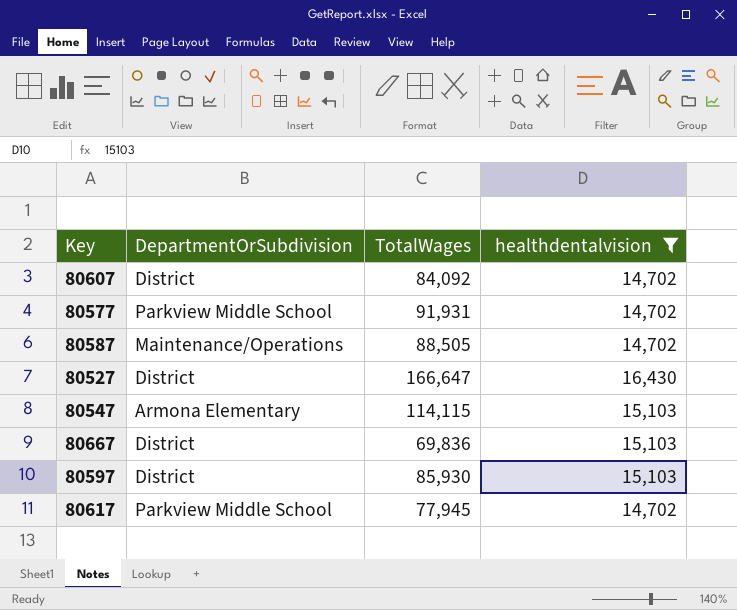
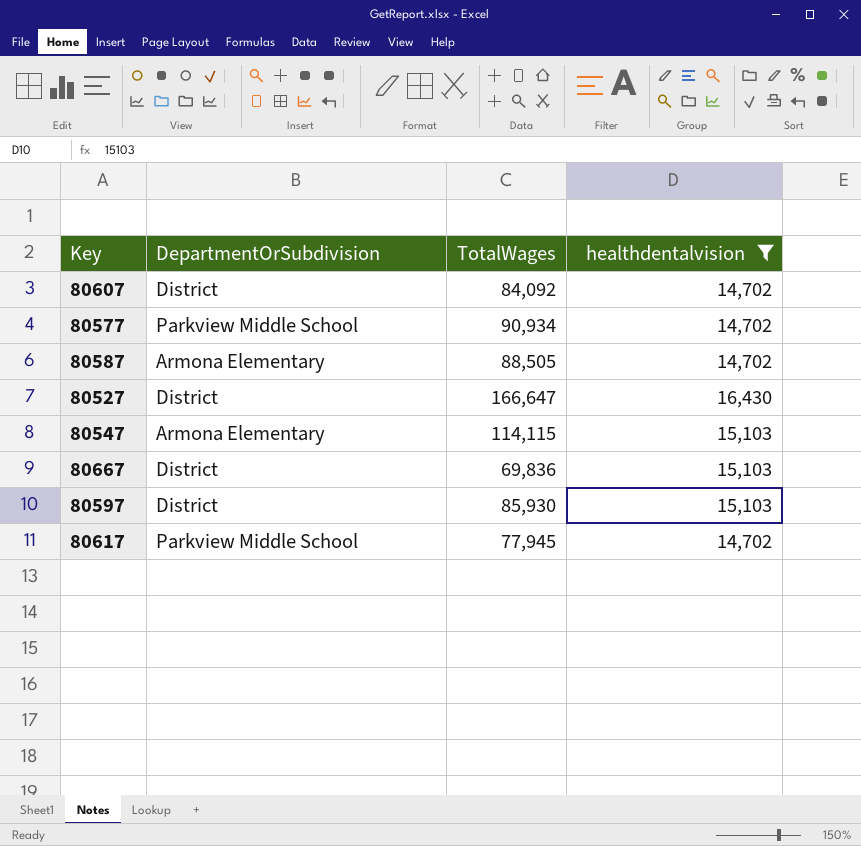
80577 | TotalWages: 91,931 -> 90,934
80587 | DepartmentOrSubdivision: Maintenance/Operations -> Armona Elementary

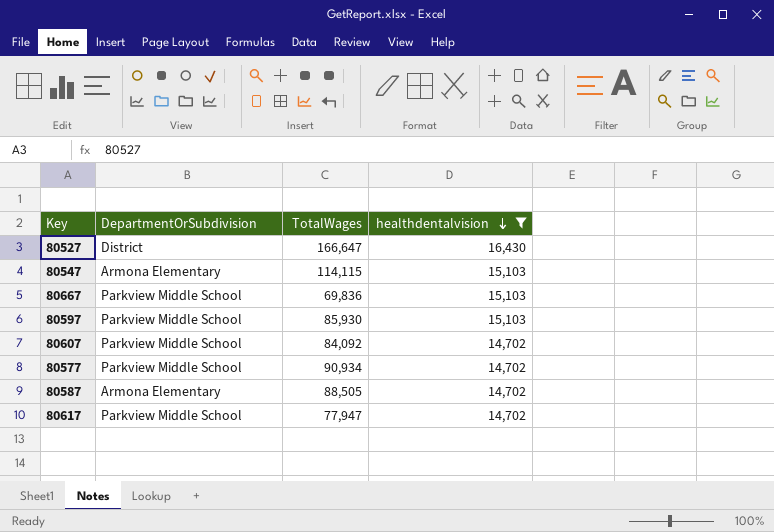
row order: none -> healthdentalvision descending
80667 | DepartmentOrSubdivision: District -> Parkview Middle School
80597 | DepartmentOrSubdivision: District -> Parkview Middle School
80607 | DepartmentOrSubdivision: District -> Parkview Middle School
80617 | TotalWages: 77,945 -> 77,947

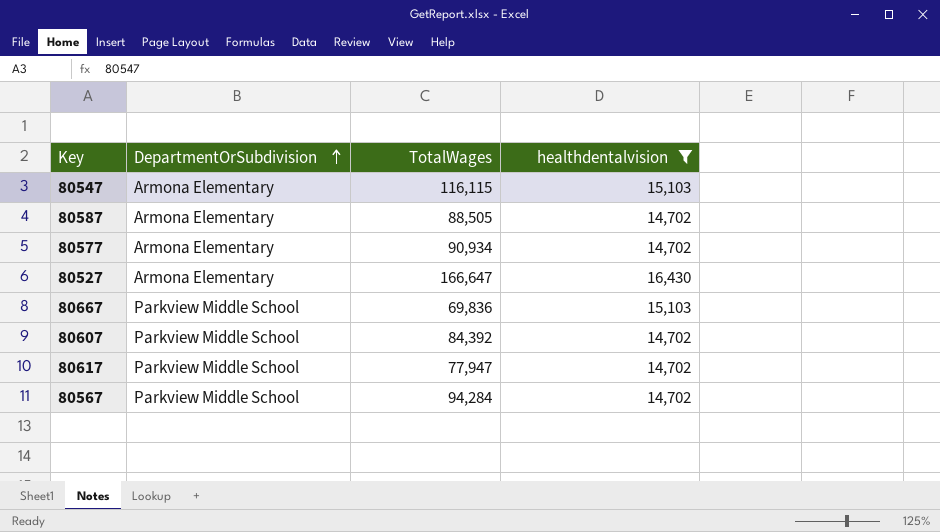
row order: healthdentalvision descending -> DepartmentOrSubdivision ascending
row 80597: Parkview Middle School | 85,930 | 15,103 -> none
80547 | TotalWages: 114,115 -> 116,115
80577 | DepartmentOrSubdivision: Parkview Middle School -> Armona Elementary
80527 | DepartmentOrSubdivision: District -> Armona Elementary
80607 | TotalWages: 84,092 -> 84,392
row 80567: none -> Parkview Middle School | 94,284 | 14,702

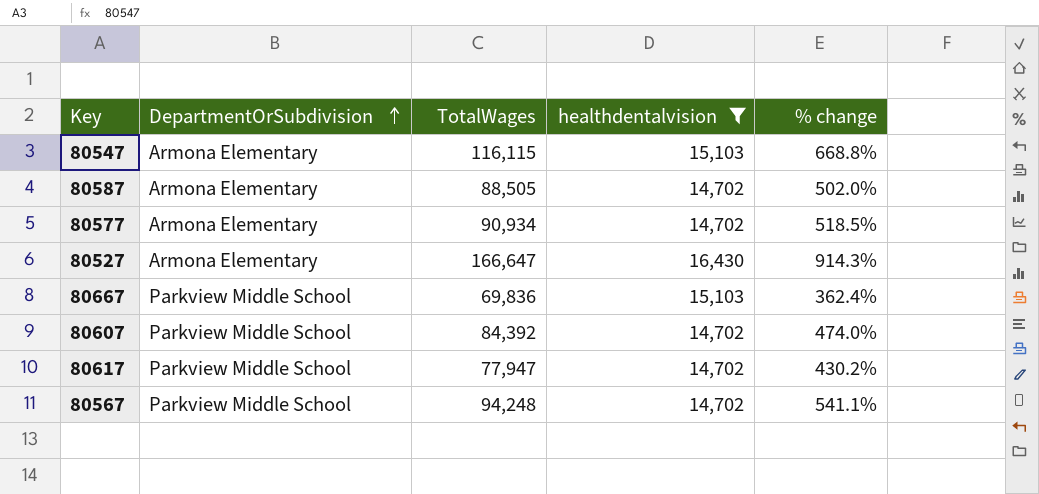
column % change | formula: none -> ([TotalWages] - [healthdentalvision]) / [healthdentalvision]
80567 | TotalWages: 94,284 -> 94,248

